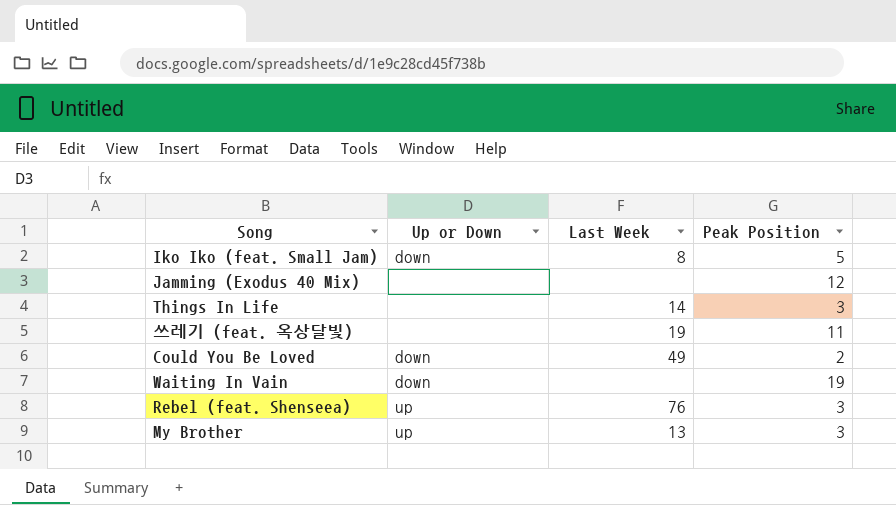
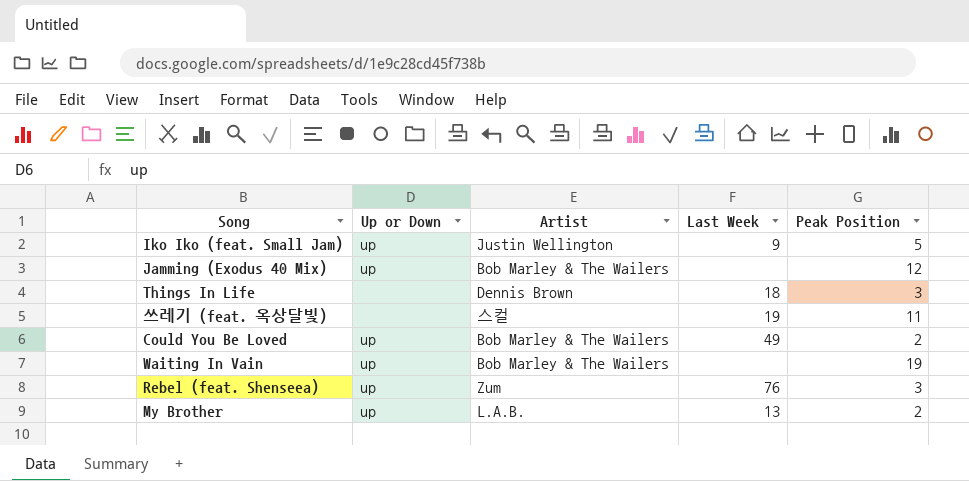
column Artist | position: none -> 3
Iko Iko (feat. Small Jam) | Up or Down: down -> up
Iko Iko (feat. Small Jam) | Last Week: 8 -> 9
Jamming (Exodus 40 Mix) | Up or Down: none -> up
Things In Life | Last Week: 14 -> 18
Could You Be Loved | Up or Down: down -> up
Waiting In Vain | Up or Down: down -> up
My Brother | Peak Position: 3 -> 2

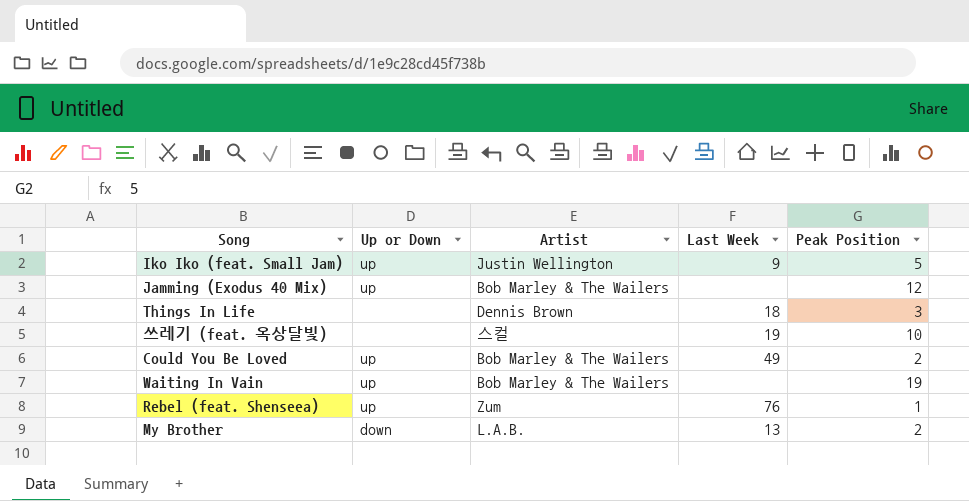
쓰레기 (feat. 옥상달빛) | Peak Position: 11 -> 10
Rebel (feat. Shenseea) | Peak Position: 3 -> 1
My Brother | Up or Down: up -> down

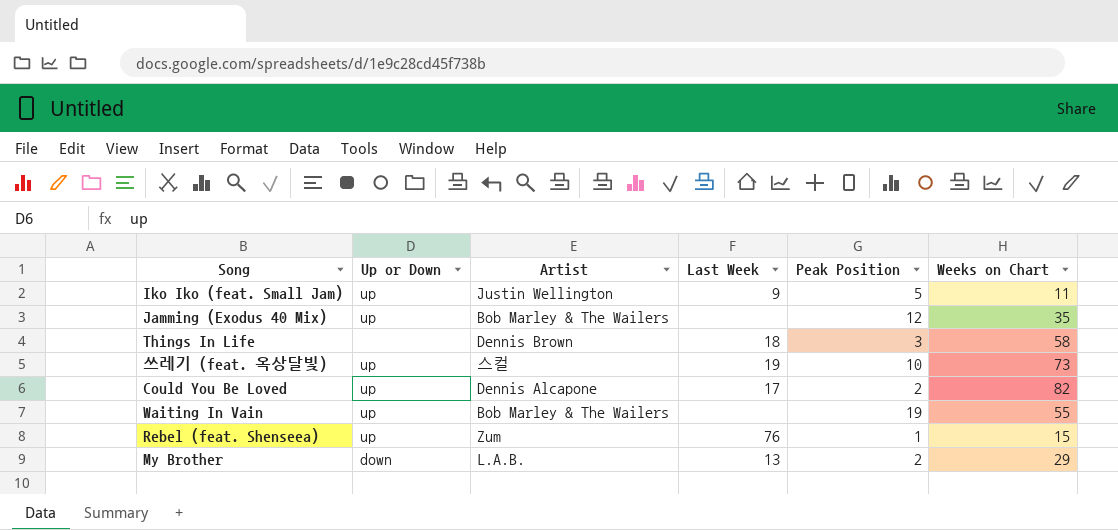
column Weeks on Chart | position: none -> 6
쓰레기 (feat. 옥상달빛) | Up or Down: none -> up
Could You Be Loved | Artist: Bob Marley & The Wailers -> Dennis Alcapone
Could You Be Loved | Last Week: 49 -> 17

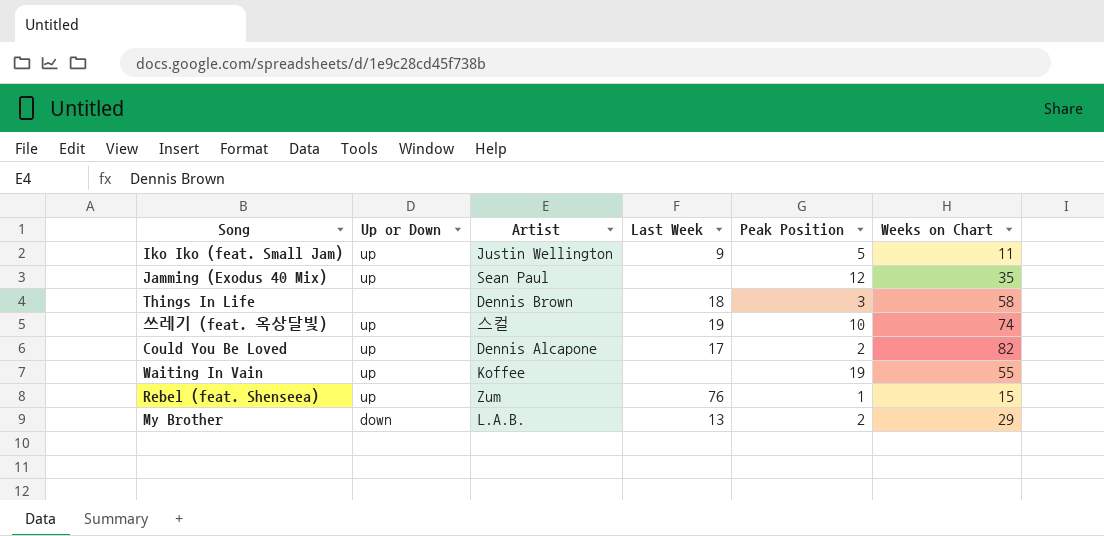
Jamming (Exodus 40 Mix) | Artist: Bob Marley & The Wailers -> Sean Paul
쓰레기 (feat. 옥상달빛) | Weeks on Chart: 73 -> 74
Waiting In Vain | Artist: Bob Marley & The Wailers -> Koffee

